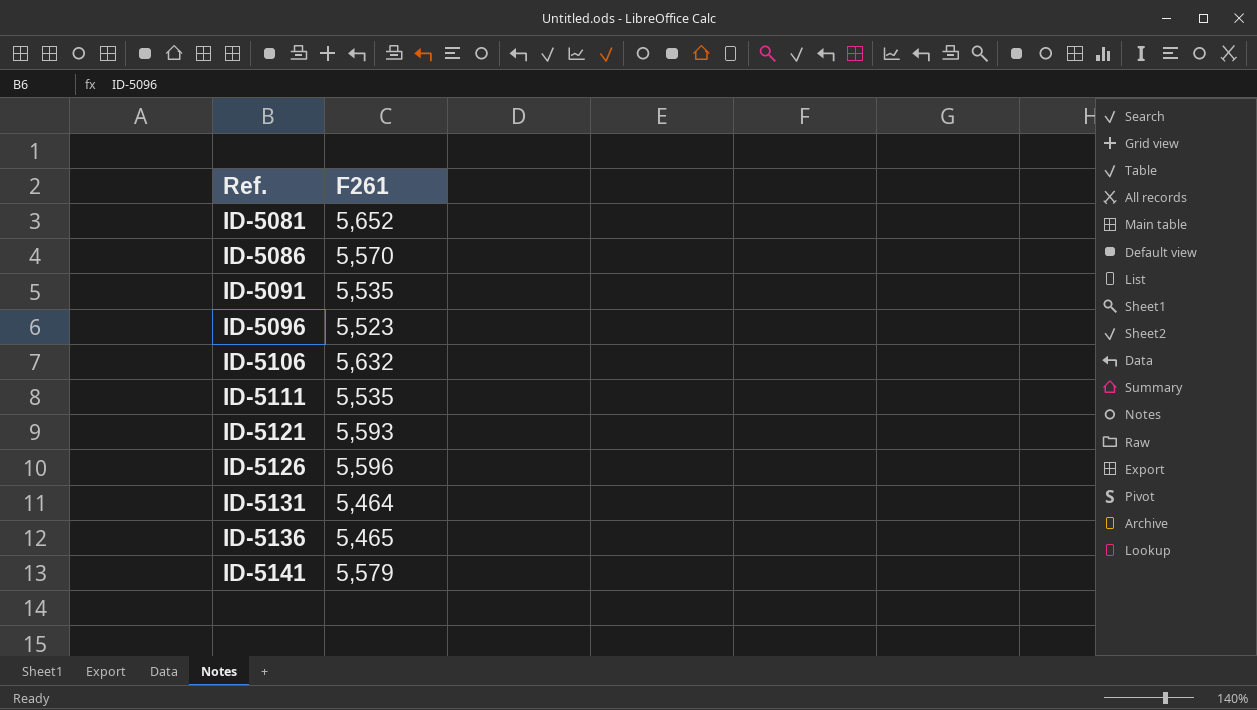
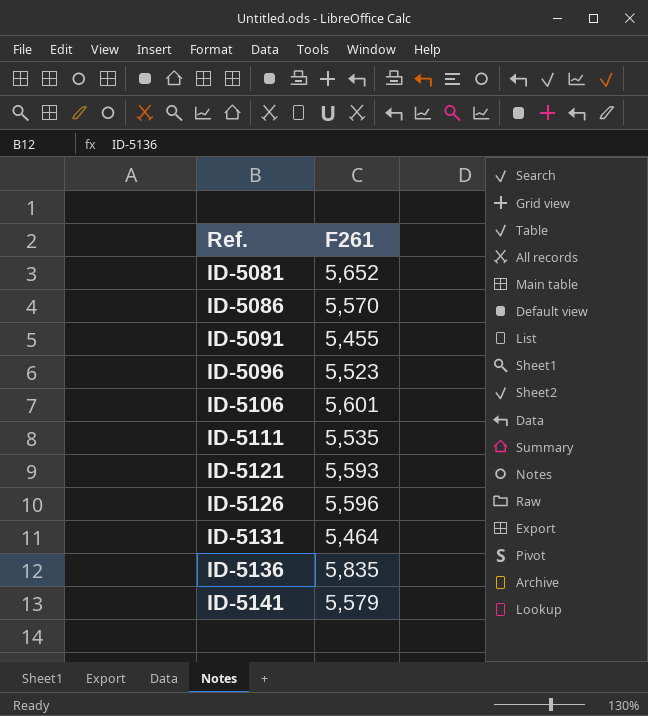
ID-5091 | F261: 5,535 -> 5,455
ID-5106 | F261: 5,632 -> 5,601
ID-5136 | F261: 5,465 -> 5,835

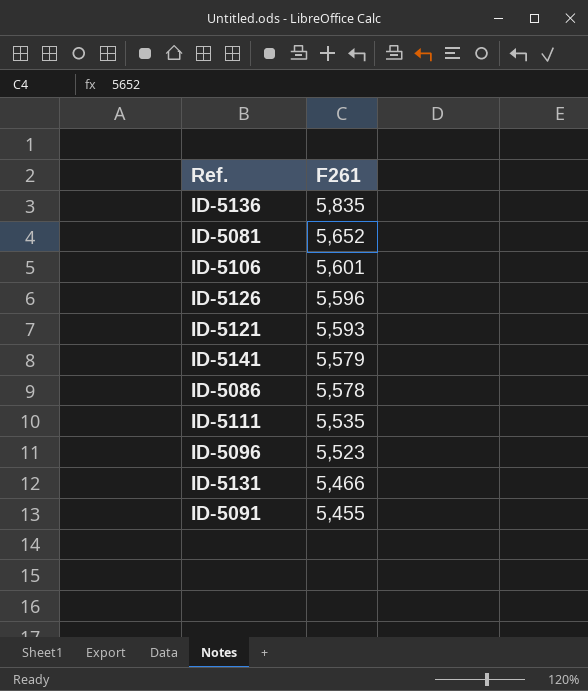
row order: Ref. ascending -> F261 descending
ID-5086 | F261: 5,570 -> 5,578
ID-5131 | F261: 5,464 -> 5,466

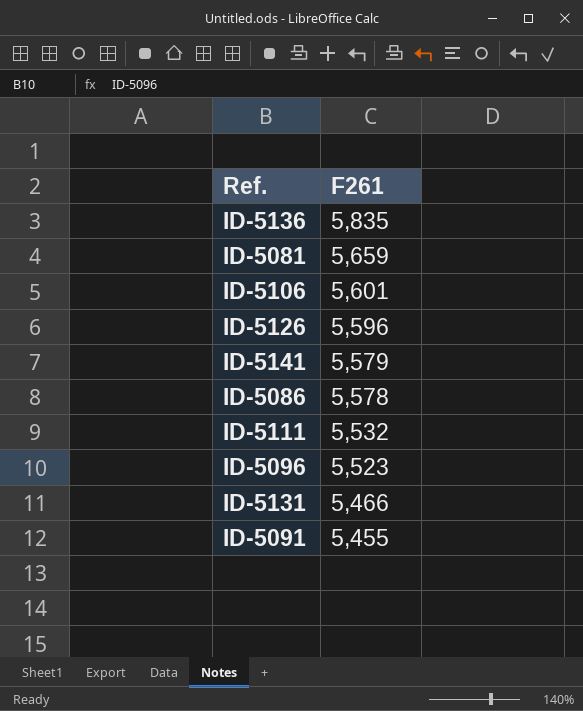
row ID-5121: 5,593 -> none
ID-5081 | F261: 5,652 -> 5,659
ID-5111 | F261: 5,535 -> 5,532

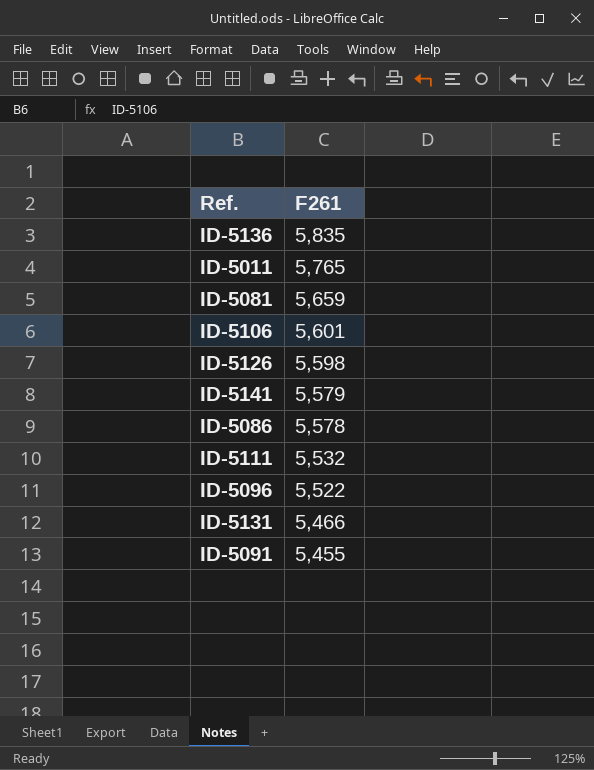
row ID-5011: none -> 5,765
ID-5126 | F261: 5,596 -> 5,598
ID-5096 | F261: 5,523 -> 5,522

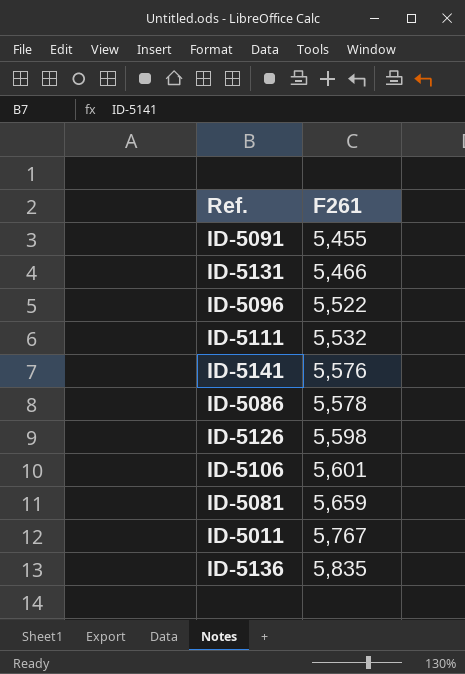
row order: F261 descending -> F261 ascending
ID-5141 | F261: 5,579 -> 5,576
ID-5011 | F261: 5,765 -> 5,767

